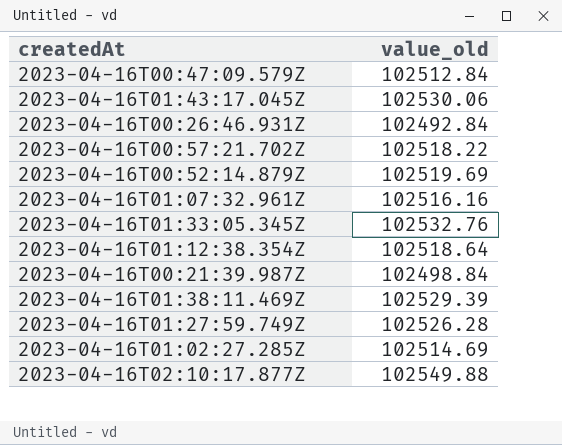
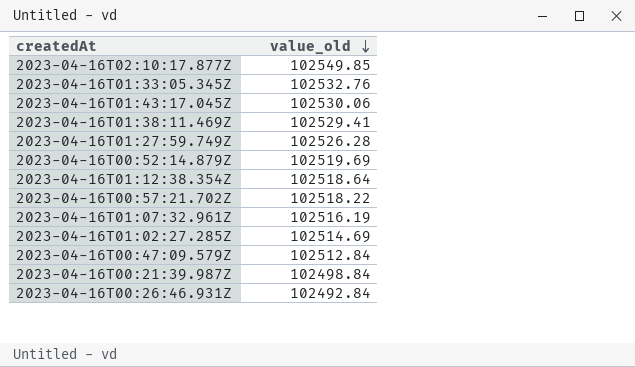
row order: none -> value_old descending
2023-04-16T02:10:17.877Z | value_old: 102549.88 -> 102549.85
2023-04-16T01:38:11.469Z | value_old: 102529.39 -> 102529.41
2023-04-16T01:07:32.961Z | value_old: 102516.16 -> 102516.19

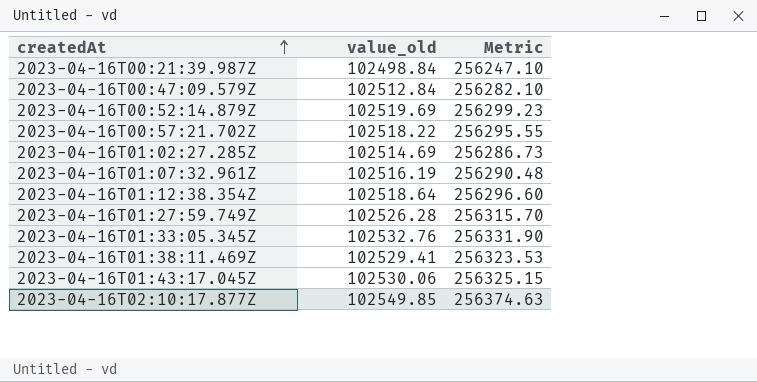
row order: value_old descending -> createdAt ascending
column Metric | formula: none -> [value_old] * 2.5
row 2023-04-16T00:26:46.931Z: 102492.84 -> none

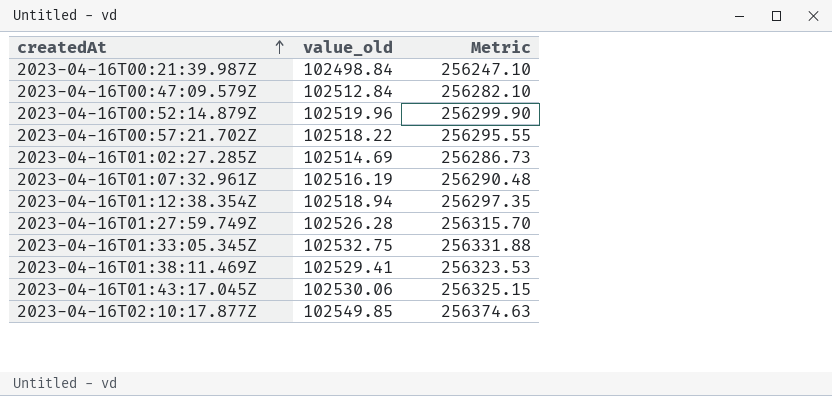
2023-04-16T00:52:14.879Z | value_old: 102519.69 -> 102519.96
2023-04-16T00:52:14.879Z | Metric: 256299.23 -> 256299.90
2023-04-16T01:12:38.354Z | value_old: 102518.64 -> 102518.94
2023-04-16T01:12:38.354Z | Metric: 256296.60 -> 256297.35
2023-04-16T01:33:05.345Z | value_old: 102532.76 -> 102532.75
2023-04-16T01:33:05.345Z | Metric: 256331.90 -> 256331.88

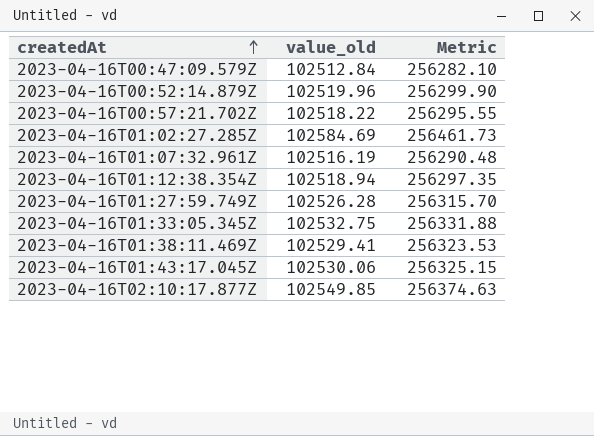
row 2023-04-16T00:21:39.987Z: 102498.84 | 256247.10 -> none
2023-04-16T01:02:27.285Z | value_old: 102514.69 -> 102584.69
2023-04-16T01:02:27.285Z | Metric: 256286.73 -> 256461.73

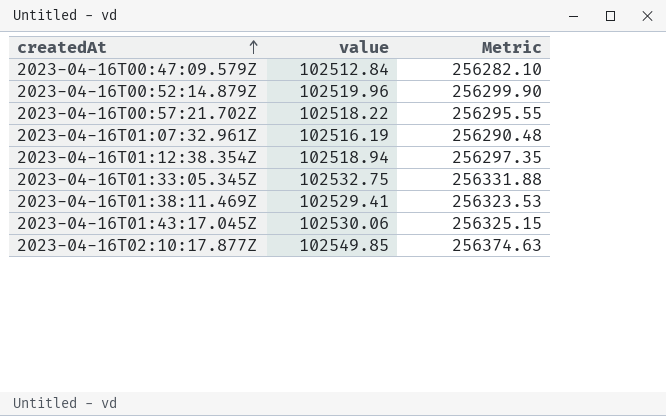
column name: value_old -> value
row 2023-04-16T01:02:27.285Z: 102584.69 | 256461.73 -> none
row 2023-04-16T01:27:59.749Z: 102526.28 | 256315.70 -> none

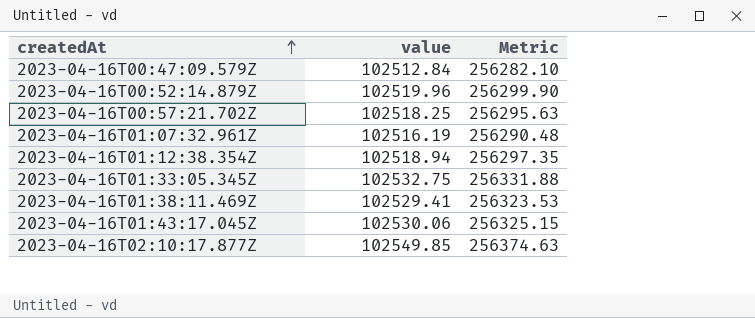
2023-04-16T00:57:21.702Z | value: 102518.22 -> 102518.25
2023-04-16T00:57:21.702Z | Metric: 256295.55 -> 256295.63

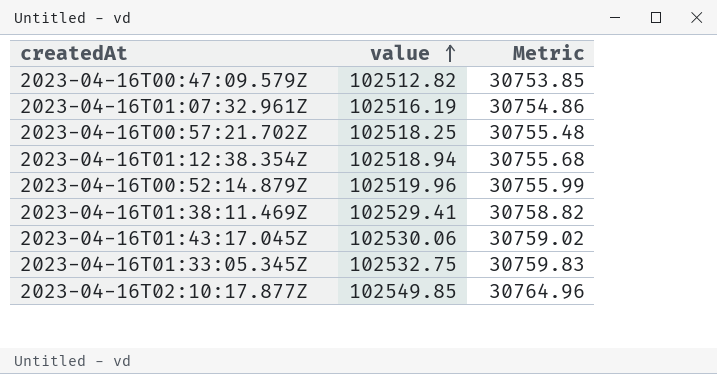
row order: createdAt ascending -> value ascending
column Metric | formula: [value] * 2.5 -> [value] * 0.3
2023-04-16T00:47:09.579Z | value: 102512.84 -> 102512.82

